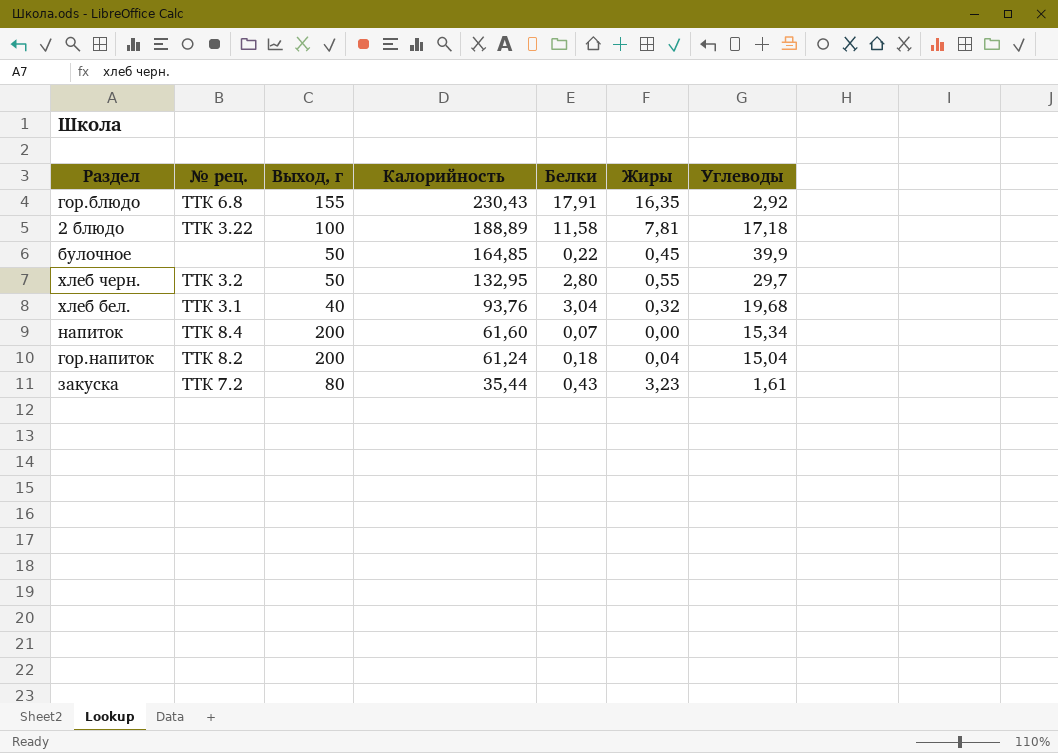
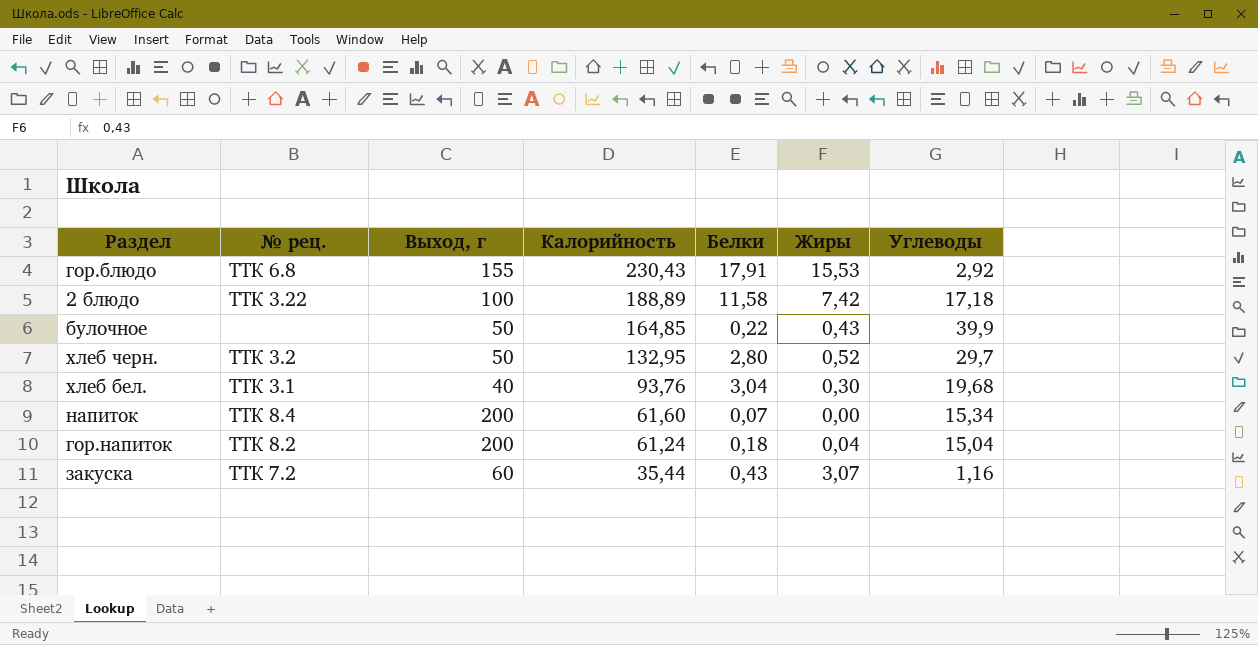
гор.блюдо | Жиры: 16,35 -> 15,53
2 блюдо | Жиры: 7,81 -> 7,42
булочное | Жиры: 0,45 -> 0,43
хлеб черн. | Жиры: 0,55 -> 0,52
хлеб бел. | Жиры: 0,32 -> 0,30
закуска | Выход, г: 80 -> 60
закуска | Жиры: 3,23 -> 3,07
закуска | Углеводы: 1,61 -> 1,16

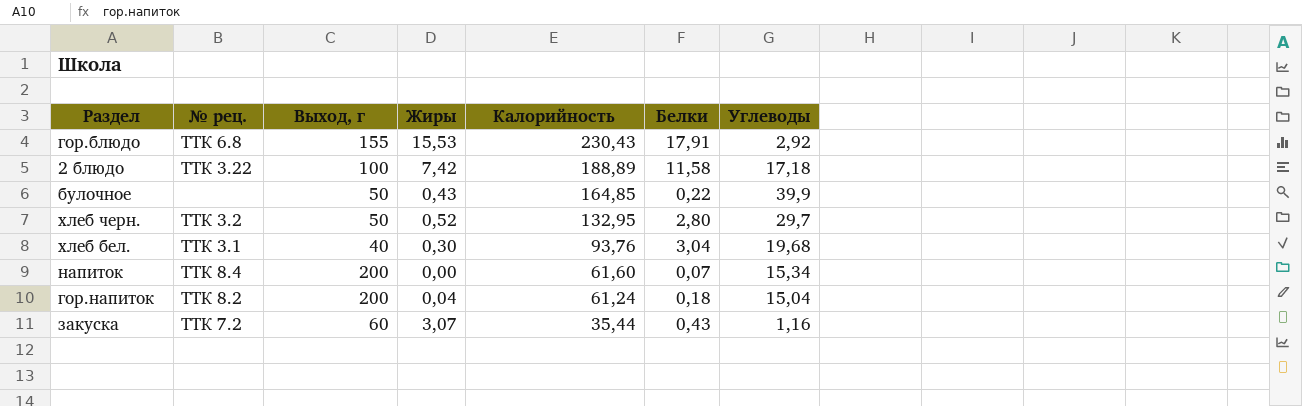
column Жиры | position: 6 -> 4

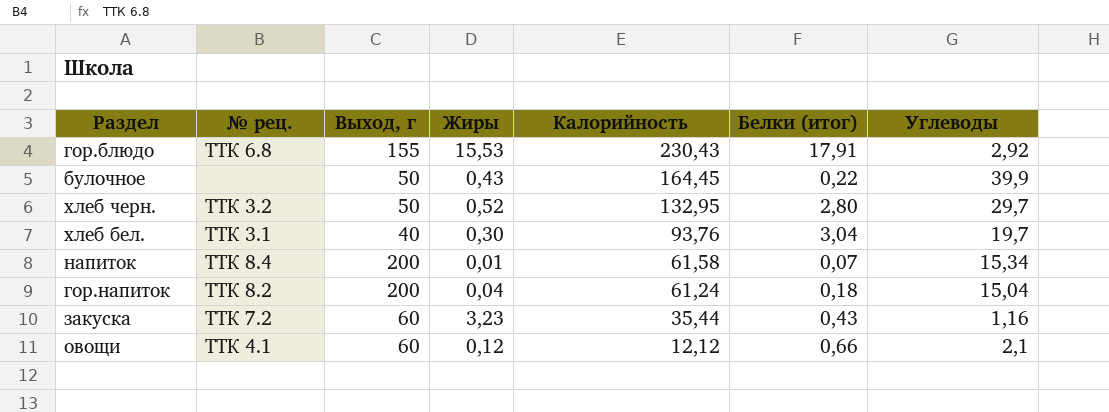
column name: Белки -> Белки (итог)
row 2 блюдо: ТТК 3.22 | 100 | 7,42 | 188,89 | 11,58 | 17,18 -> none
булочное | Калорийность: 164,85 -> 164,45
хлеб бел. | Углеводы: 19,68 -> 19,7
напиток | Жиры: 0,00 -> 0,01
напиток | Калорийность: 61,60 -> 61,58
закуска | Жиры: 3,07 -> 3,23
row овощи: none -> ТТК 4.1 | 60 | 0,12 | 12,12 | 0,66 | 2,1

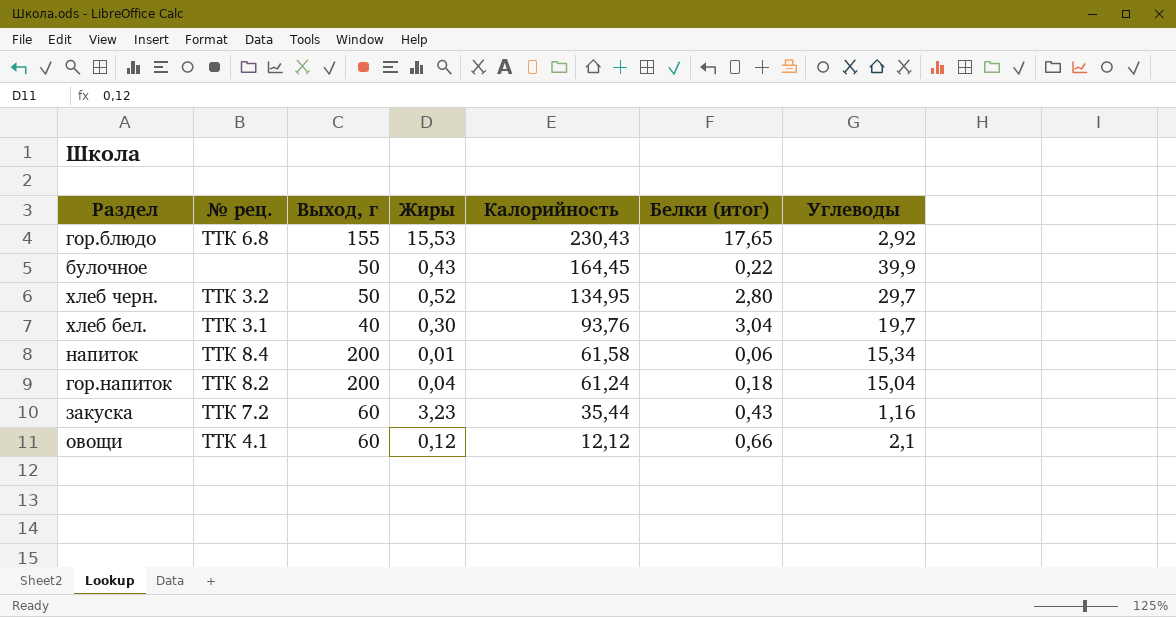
гор.блюдо | Белки (итог): 17,91 -> 17,65
хлеб черн. | Калорийность: 132,95 -> 134,95
напиток | Белки (итог): 0,07 -> 0,06

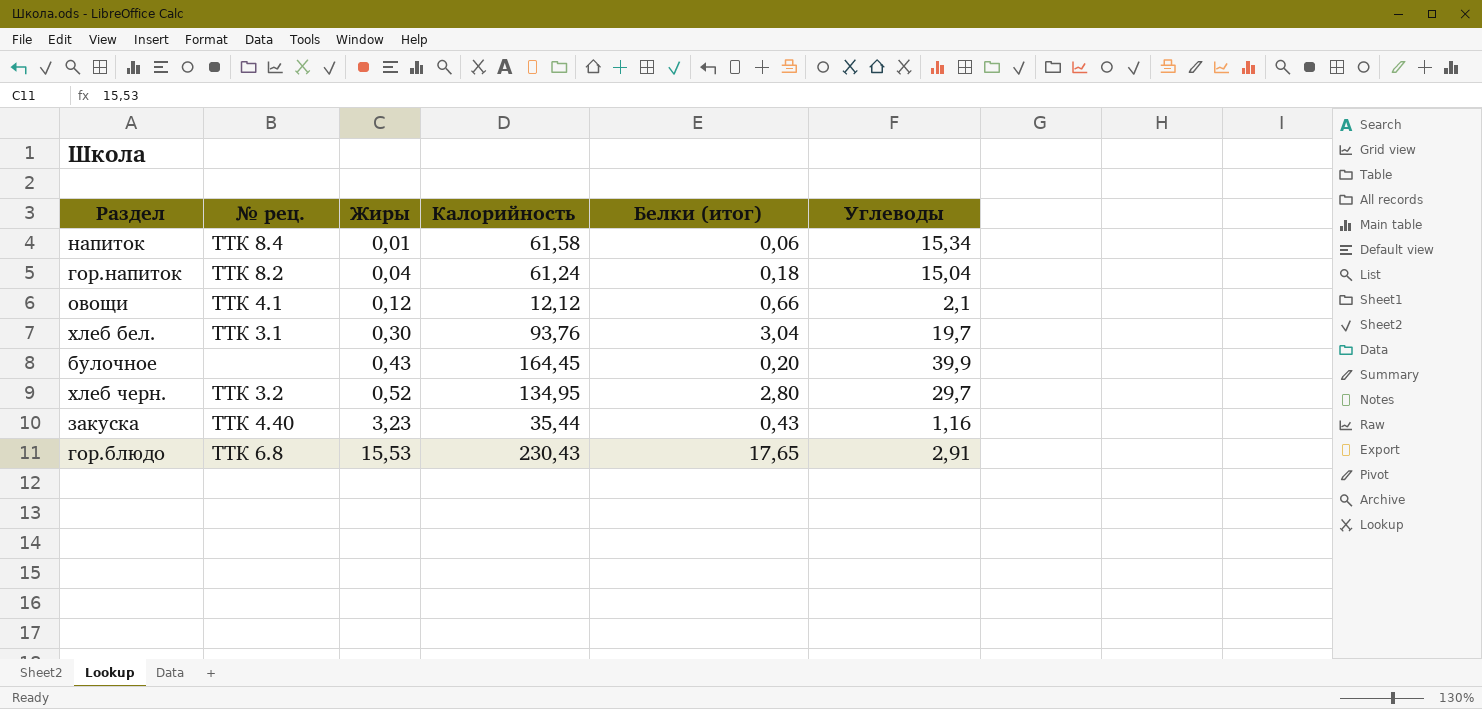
row order: Калорийность descending -> Жиры ascending
column Выход, г | position: 3 -> none
булочное | Белки (итог): 0,22 -> 0,20
закуска | № рец.: ТТК 7.2 -> ТТК 4.40
гор.блюдо | Углеводы: 2,92 -> 2,91

